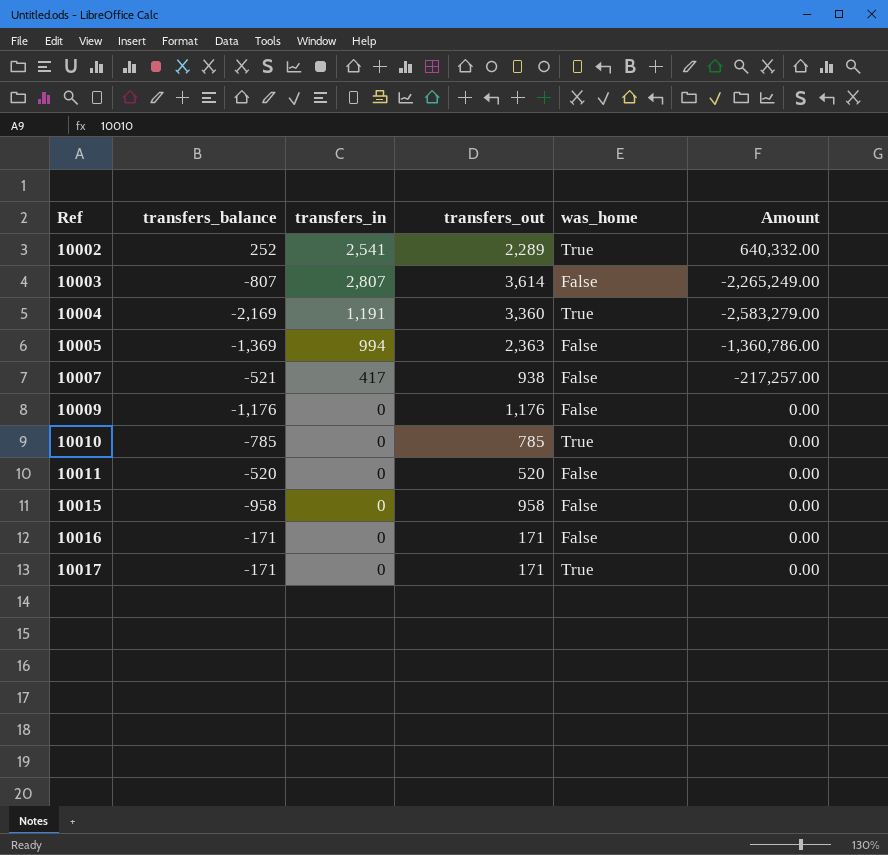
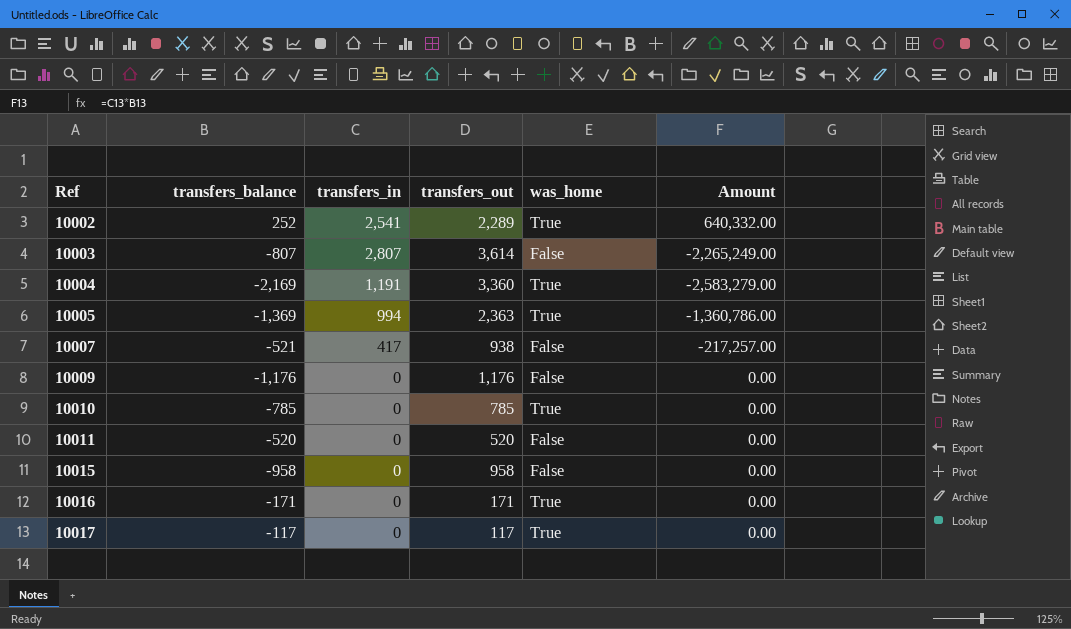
10005 | was_home: False -> True
10016 | was_home: False -> True
10017 | transfers_balance: -171 -> -117
10017 | transfers_out: 171 -> 117

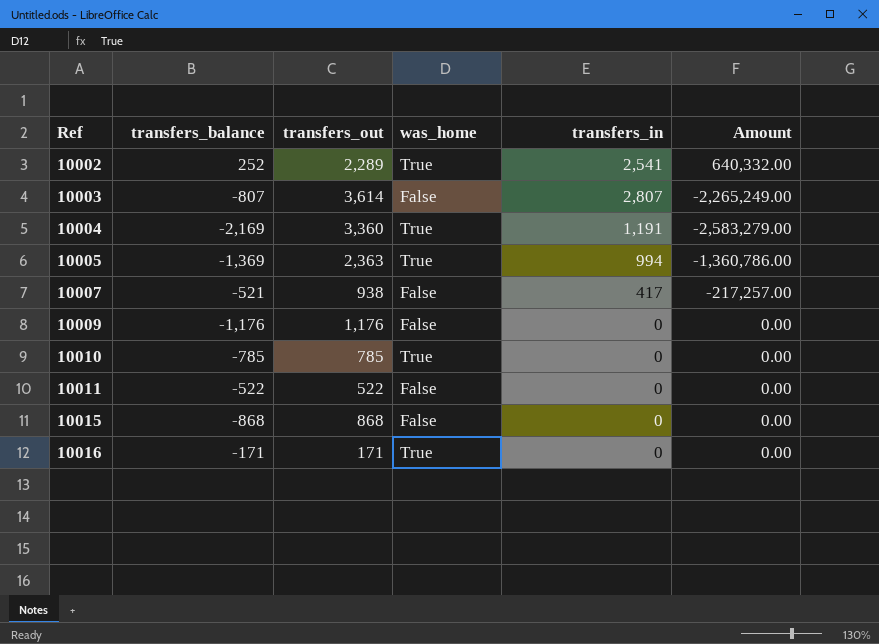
column transfers_in | position: 3 -> 5
row 10017: -117 | 0 | 117 | True | 0.00 -> none
10011 | transfers_balance: -520 -> -522
10011 | transfers_out: 520 -> 522
10015 | transfers_balance: -958 -> -868
10015 | transfers_out: 958 -> 868

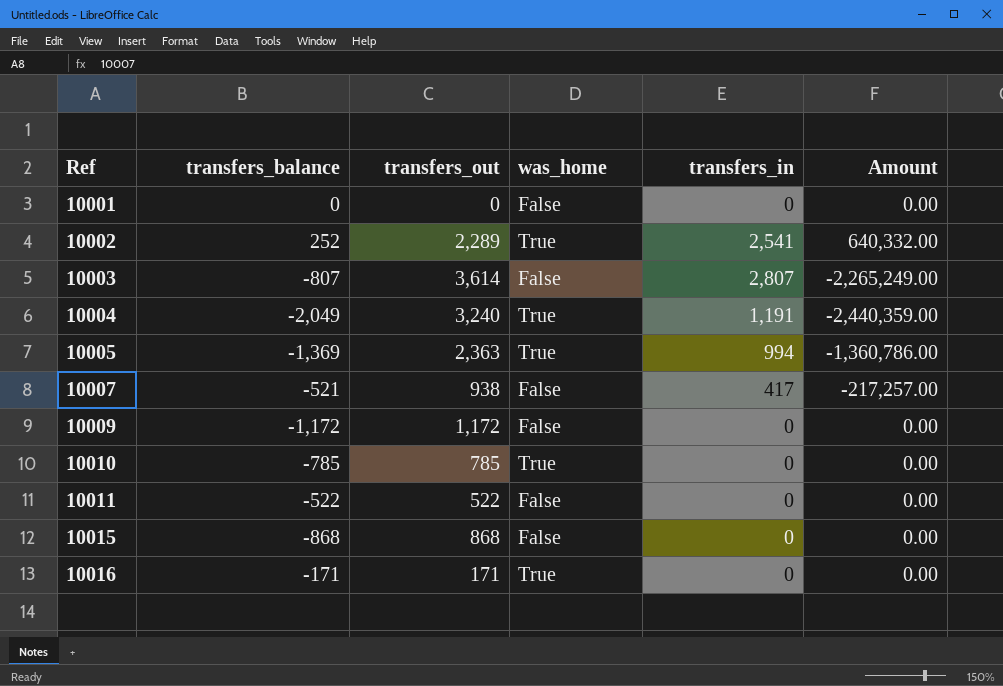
row 10001: none -> 0 | 0 | False | 0 | 0.00
10004 | transfers_balance: -2,169 -> -2,049
10004 | transfers_out: 3,360 -> 3,240
10004 | Amount: -2,583,279.00 -> -2,440,359.00
10009 | transfers_balance: -1,176 -> -1,172
10009 | transfers_out: 1,176 -> 1,172

